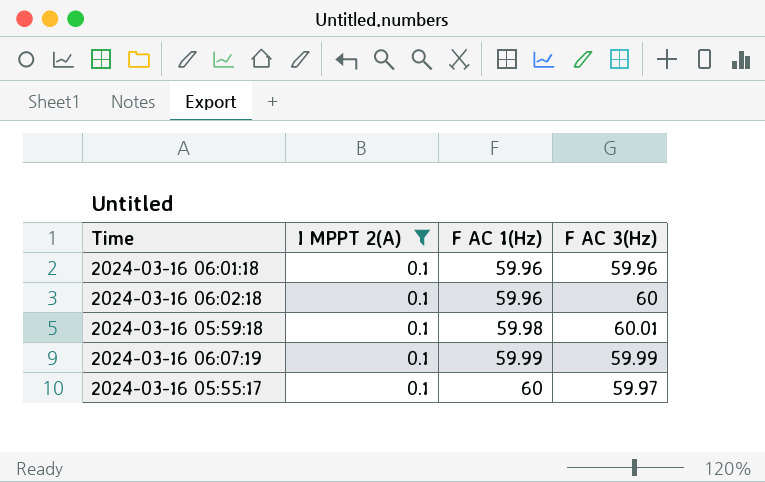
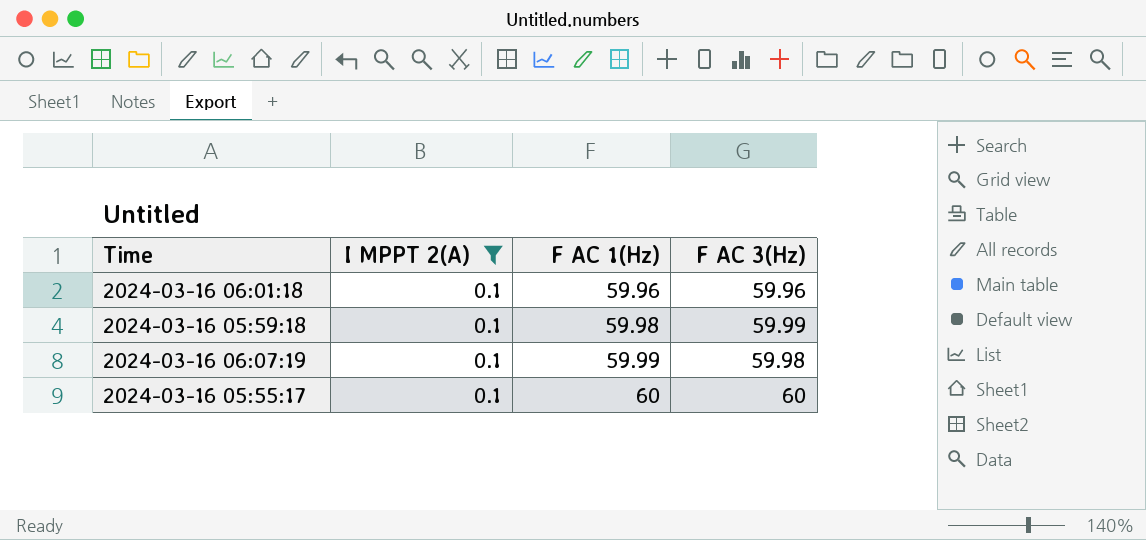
row 2024-03-16 06:02:18: 0.1 | 59.96 | 60 -> none
2024-03-16 05:59:18 | F AC 3(Hz): 60.01 -> 59.99
2024-03-16 06:07:19 | F AC 3(Hz): 59.99 -> 59.98
2024-03-16 05:55:17 | F AC 3(Hz): 59.97 -> 60

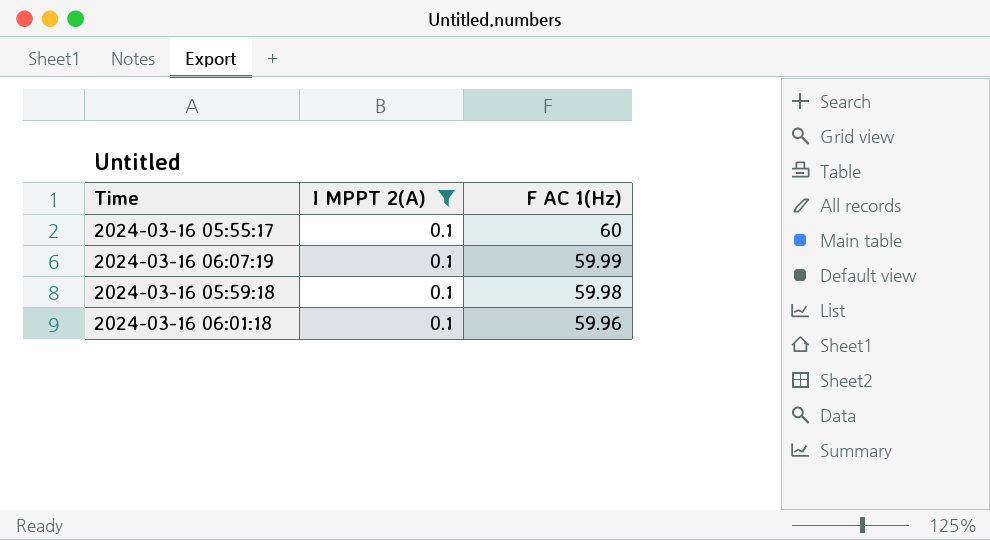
row order: F AC 1(Hz) ascending -> F AC 1(Hz) descending
column F AC 3(Hz) | position: 4 -> none

